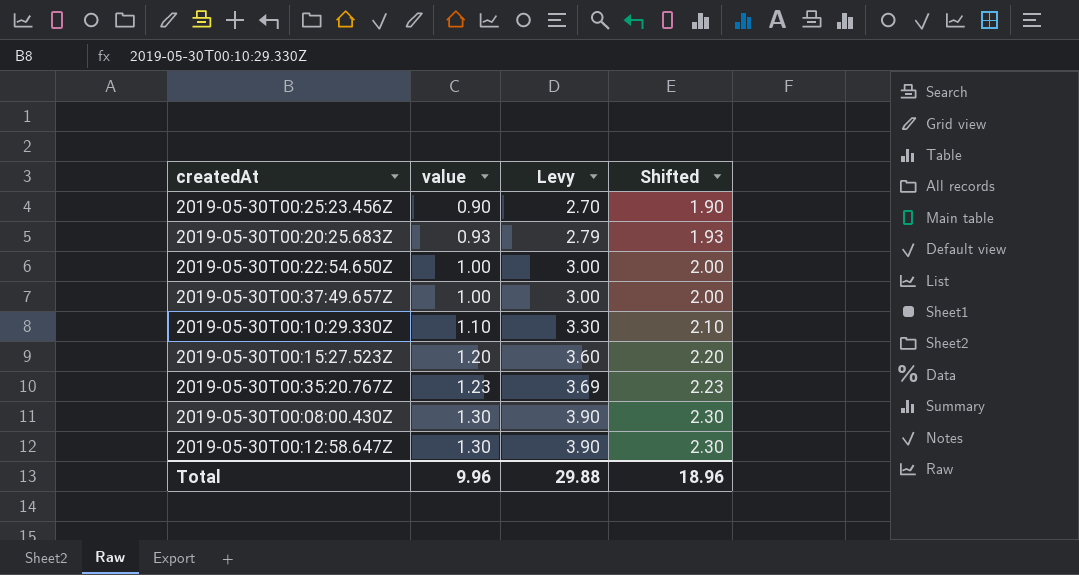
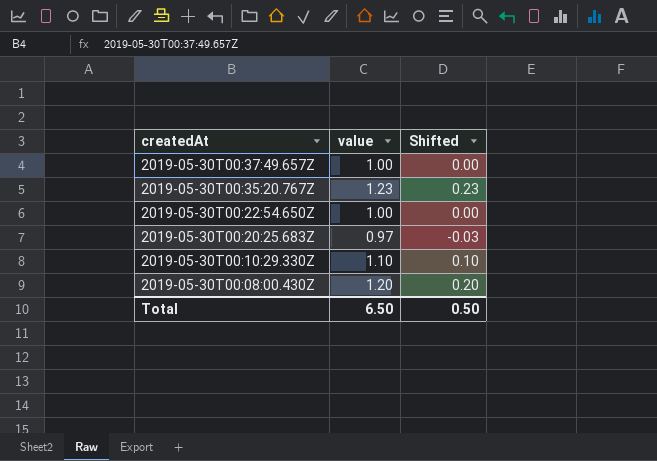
row order: value ascending -> createdAt descending
column Levy | formula: [value] * 3 -> none
column Shifted | formula: [value] + 1 -> [value] - 1
row 2019-05-30T00:25:23.456Z: 0.90 | 2.70 | 1.90 -> none
row 2019-05-30T00:15:27.523Z: 1.20 | 3.60 | 2.20 -> none
row 2019-05-30T00:12:58.647Z: 1.30 | 3.90 | 2.30 -> none
2019-05-30T00:20:25.683Z | value: 0.93 -> 0.97
2019-05-30T00:08:00.430Z | value: 1.30 -> 1.20
Total | value: 9.96 -> 6.50
Total | Shifted: 18.96 -> 0.50

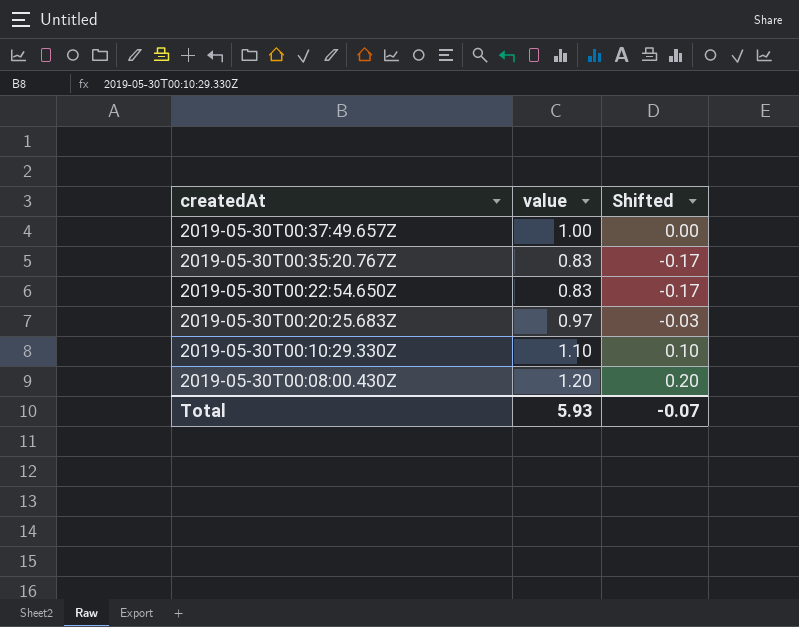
2019-05-30T00:35:20.767Z | value: 1.23 -> 0.83
2019-05-30T00:35:20.767Z | Shifted: 0.23 -> -0.17
2019-05-30T00:22:54.650Z | value: 1.00 -> 0.83
2019-05-30T00:22:54.650Z | Shifted: 0.00 -> -0.17
Total | value: 6.50 -> 5.93
Total | Shifted: 0.50 -> -0.07

